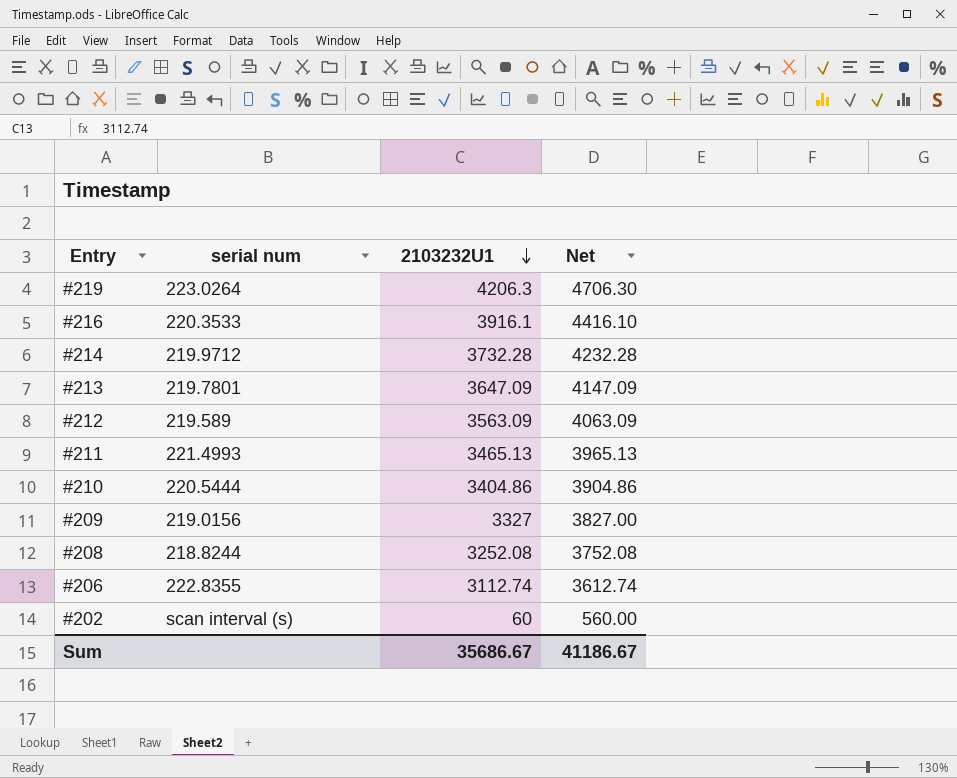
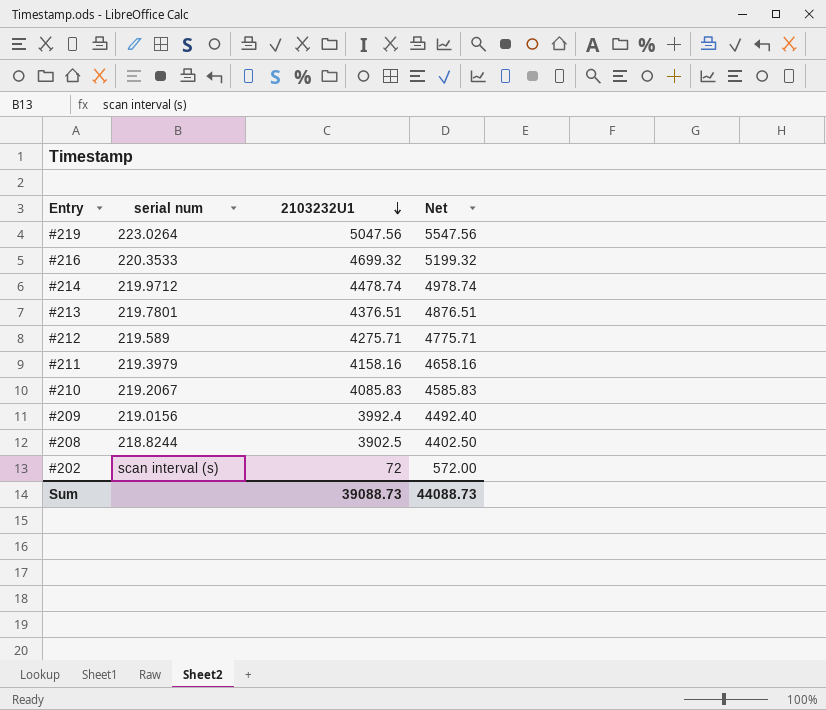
row #206: 222.8355 | 3112.74 | 3612.74 -> none
#219 | 2103232U1: 4206.3 -> 5047.56
#219 | Net: 4706.30 -> 5547.56
#216 | 2103232U1: 3916.1 -> 4699.32
#216 | Net: 4416.10 -> 5199.32
#214 | 2103232U1: 3732.28 -> 4478.74
#214 | Net: 4232.28 -> 4978.74
#213 | 2103232U1: 3647.09 -> 4376.51
#213 | Net: 4147.09 -> 4876.51
#212 | 2103232U1: 3563.09 -> 4275.71
#212 | Net: 4063.09 -> 4775.71
#211 | serial num: 221.4993 -> 219.3979
#211 | 2103232U1: 3465.13 -> 4158.16
#211 | Net: 3965.13 -> 4658.16
#210 | serial num: 220.5444 -> 219.2067
#210 | 2103232U1: 3404.86 -> 4085.83
#210 | Net: 3904.86 -> 4585.83
#209 | 2103232U1: 3327 -> 3992.4
#209 | Net: 3827.00 -> 4492.40
#208 | 2103232U1: 3252.08 -> 3902.5
#208 | Net: 3752.08 -> 4402.50
#202 | 2103232U1: 60 -> 72
#202 | Net: 560.00 -> 572.00
Sum | 2103232U1: 35686.67 -> 39088.73
Sum | Net: 41186.67 -> 44088.73

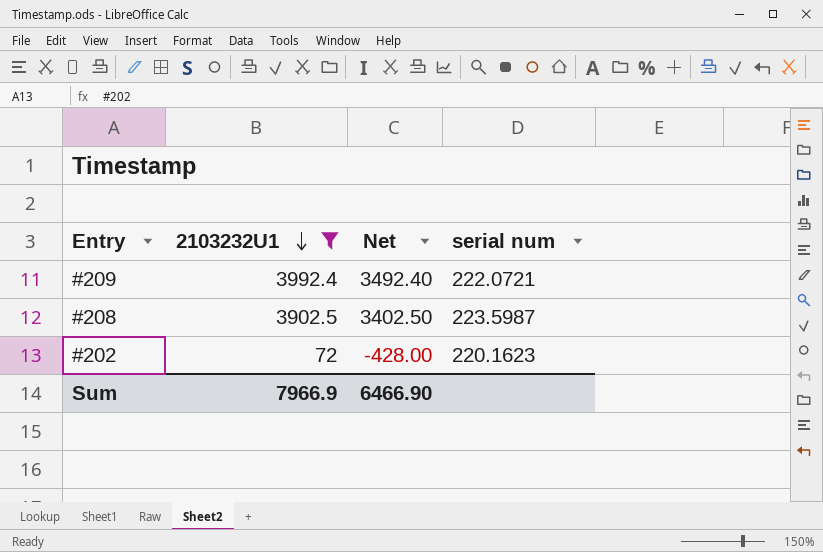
filter: none -> 2103232U1 <= 3992.4
column Net | formula: [2103232U1] + 500 -> [2103232U1] - 500
column serial num | position: 2 -> 4
#209 | serial num: 219.0156 -> 222.0721
#208 | serial num: 218.8244 -> 223.5987
#202 | serial num: scan interval (s) -> 220.1623
Sum | 2103232U1: 39088.73 -> 7966.9
Sum | Net: 44088.73 -> 6466.90

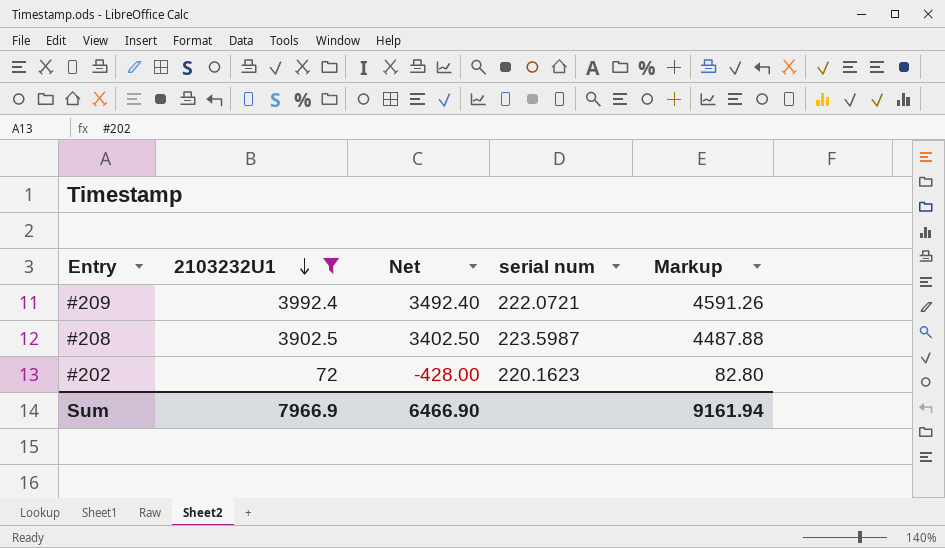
column Markup | formula: none -> [2103232U1] * 1.15

